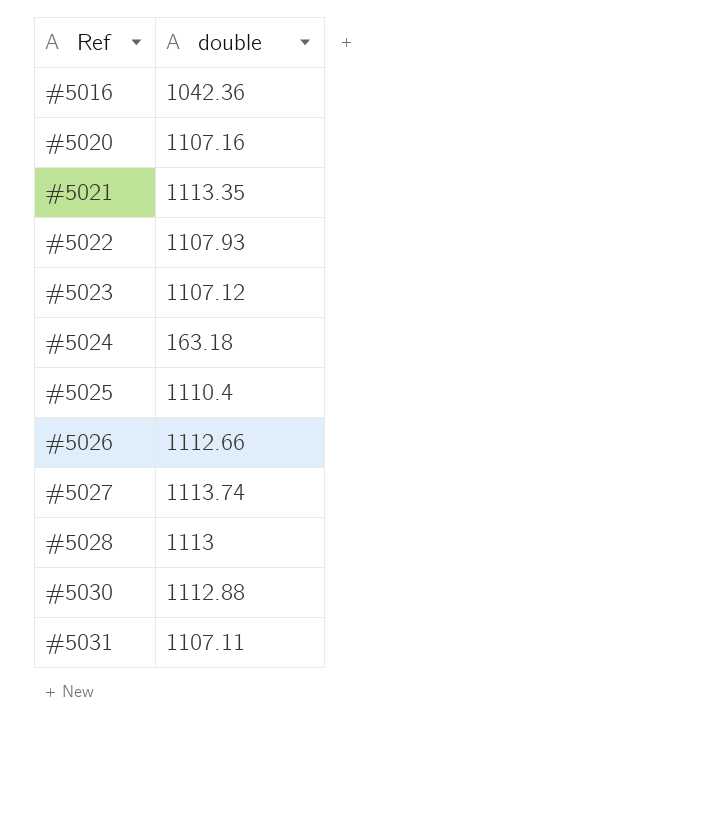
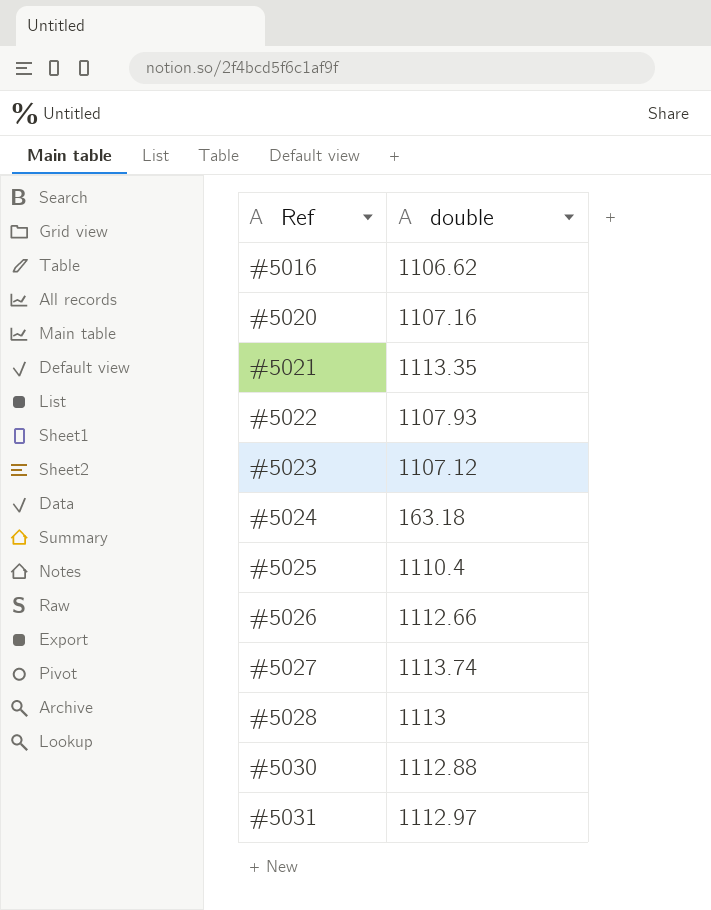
#5016 | double: 1042.36 -> 1106.62
#5031 | double: 1107.11 -> 1112.97

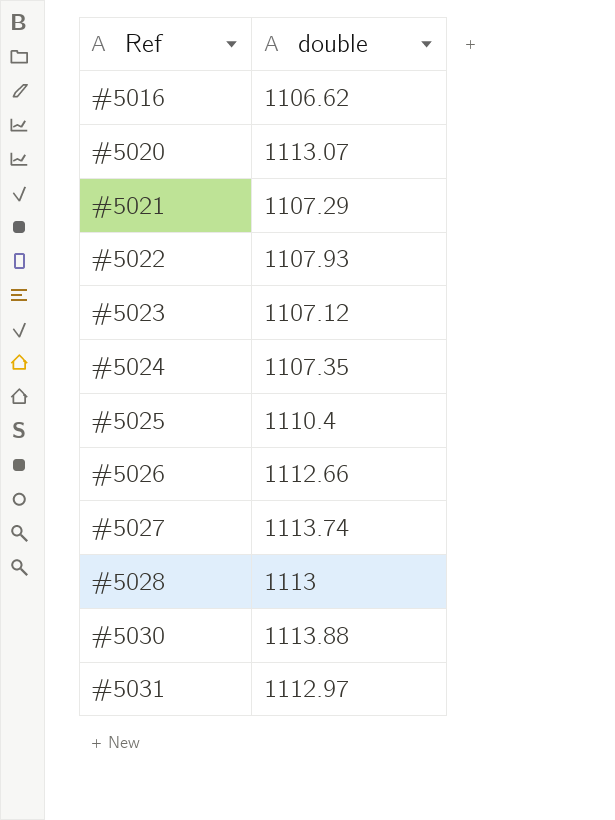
#5020 | double: 1107.16 -> 1113.07
#5021 | double: 1113.35 -> 1107.29
#5024 | double: 163.18 -> 1107.35
#5030 | double: 1112.88 -> 1113.88

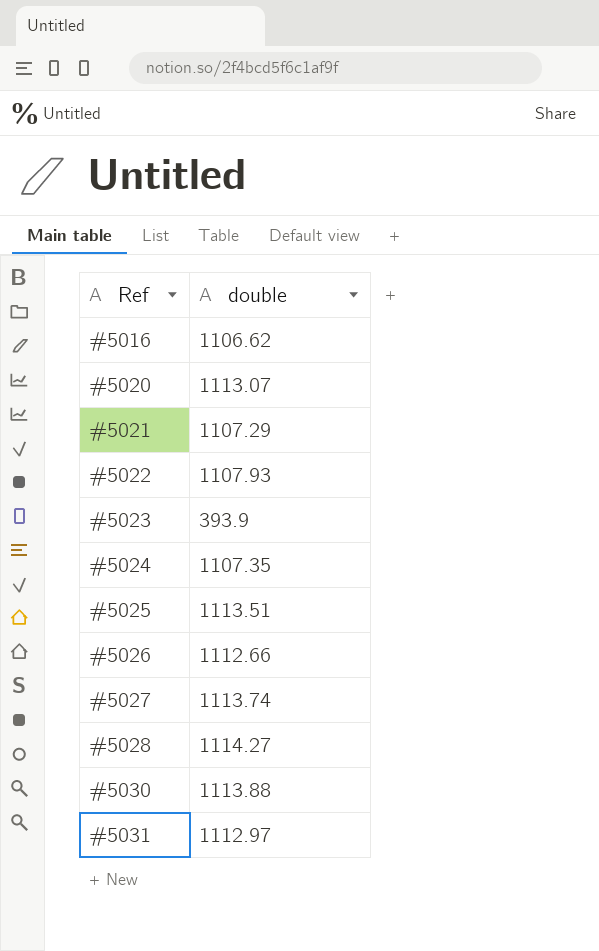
#5023 | double: 1107.12 -> 393.9
#5025 | double: 1110.4 -> 1113.51
#5028 | double: 1113 -> 1114.27

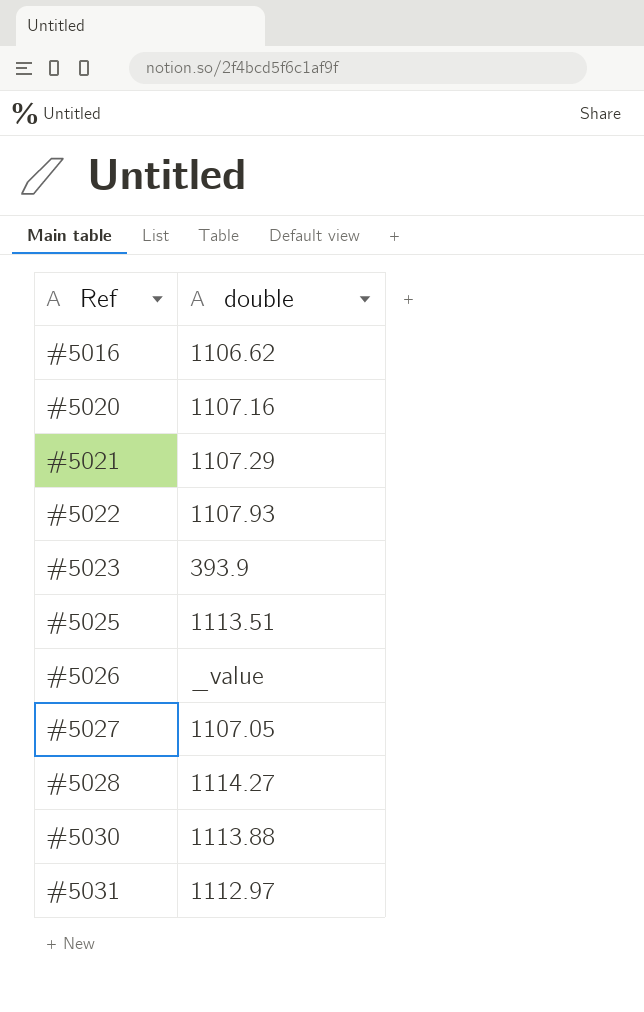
row #5024: 1107.35 -> none
#5020 | double: 1113.07 -> 1107.16
#5026 | double: 1112.66 -> _value
#5027 | double: 1113.74 -> 1107.05

